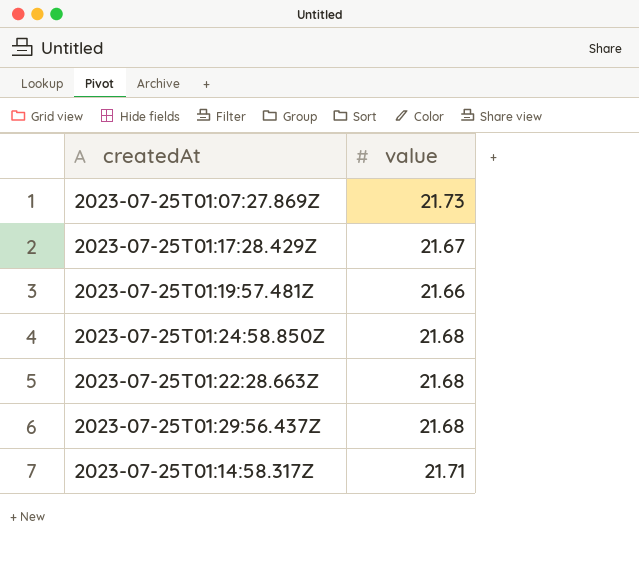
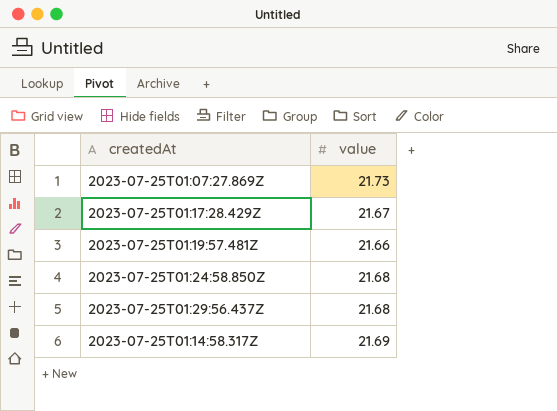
row 2023-07-25T01:22:28.663Z: 21.68 -> none
2023-07-25T01:14:58.317Z | value: 21.71 -> 21.69

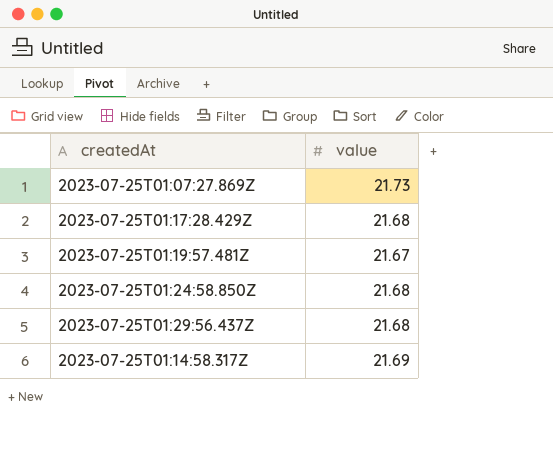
2023-07-25T01:17:28.429Z | value: 21.67 -> 21.68
2023-07-25T01:19:57.481Z | value: 21.66 -> 21.67

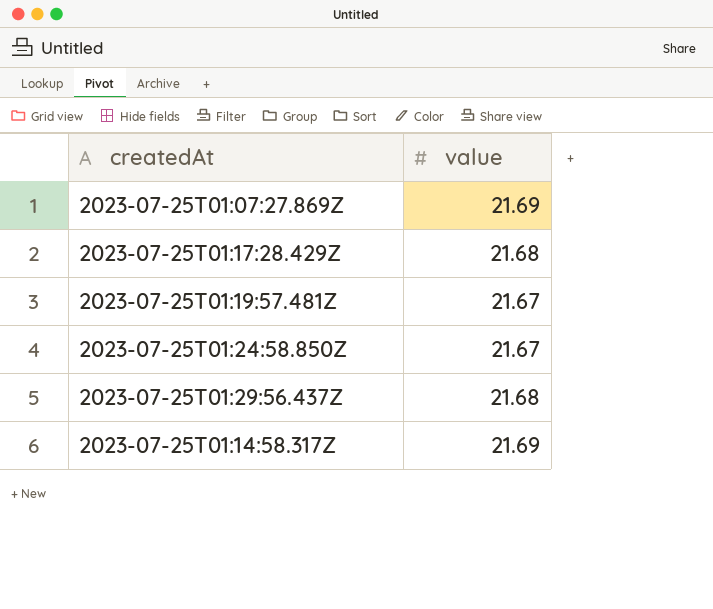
2023-07-25T01:07:27.869Z | value: 21.73 -> 21.69
2023-07-25T01:24:58.850Z | value: 21.68 -> 21.67

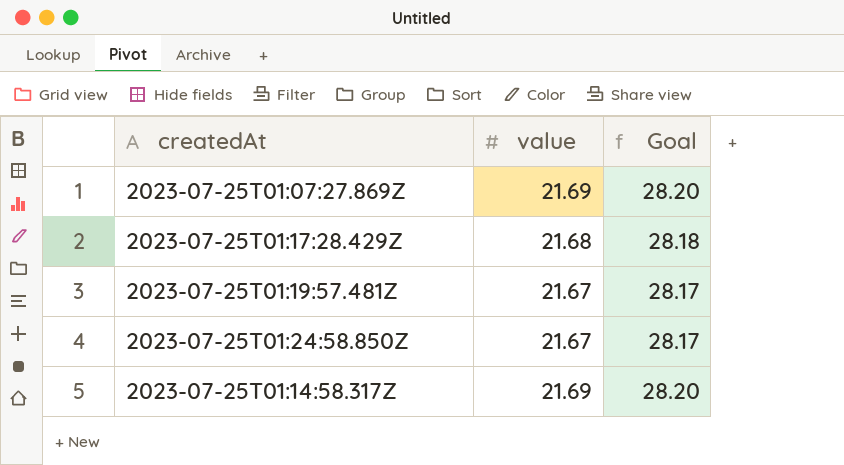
column Goal | formula: none -> [value] * 1.3
row 2023-07-25T01:29:56.437Z: 21.68 -> none

